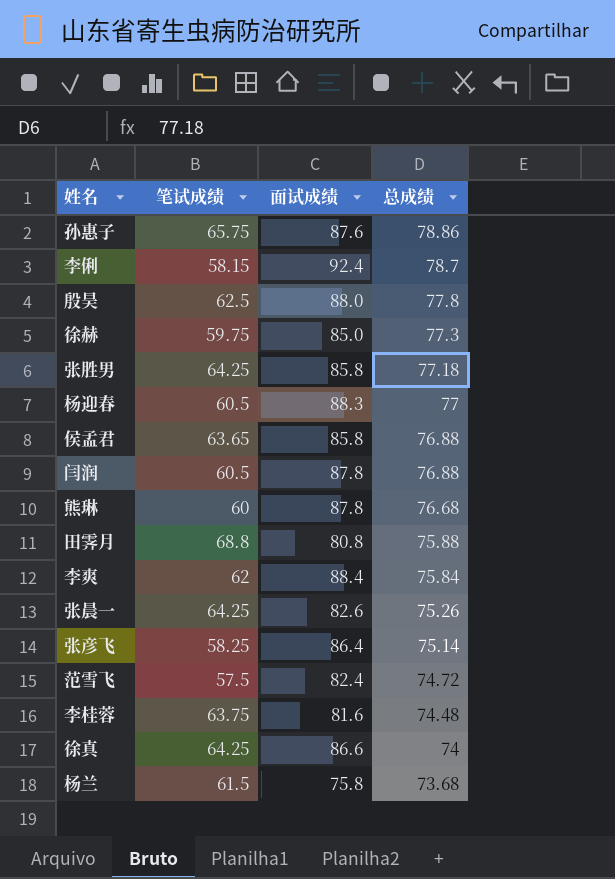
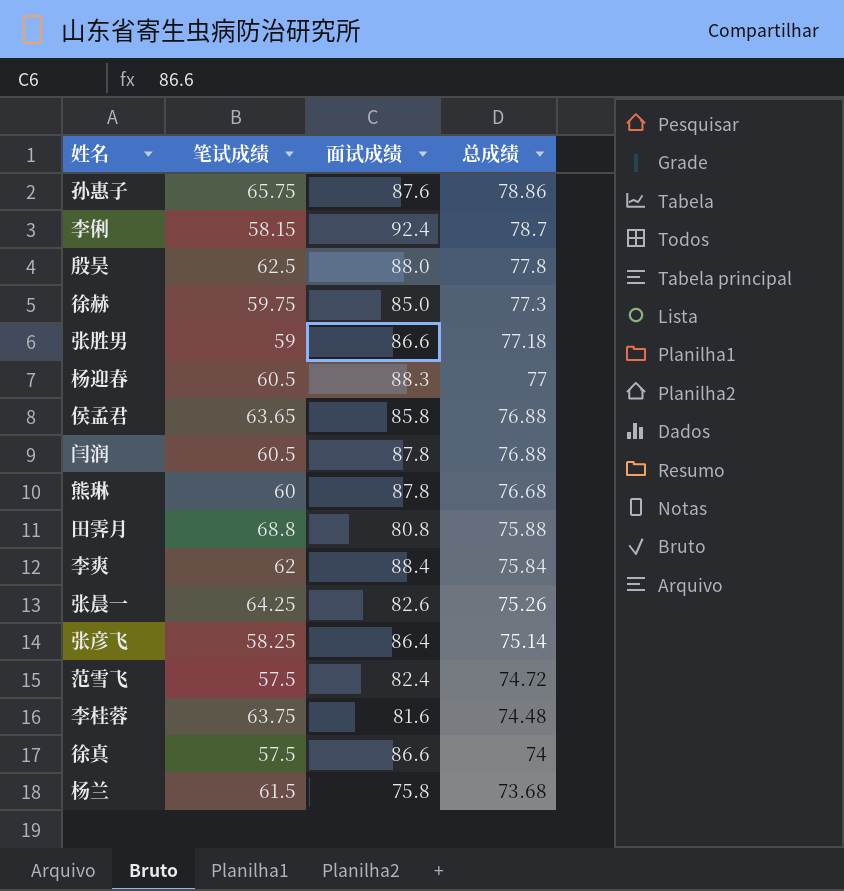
张胜男 | 笔试成绩: 64.25 -> 59
张胜男 | 面试成绩: 85.8 -> 86.6
徐真 | 笔试成绩: 64.25 -> 57.5

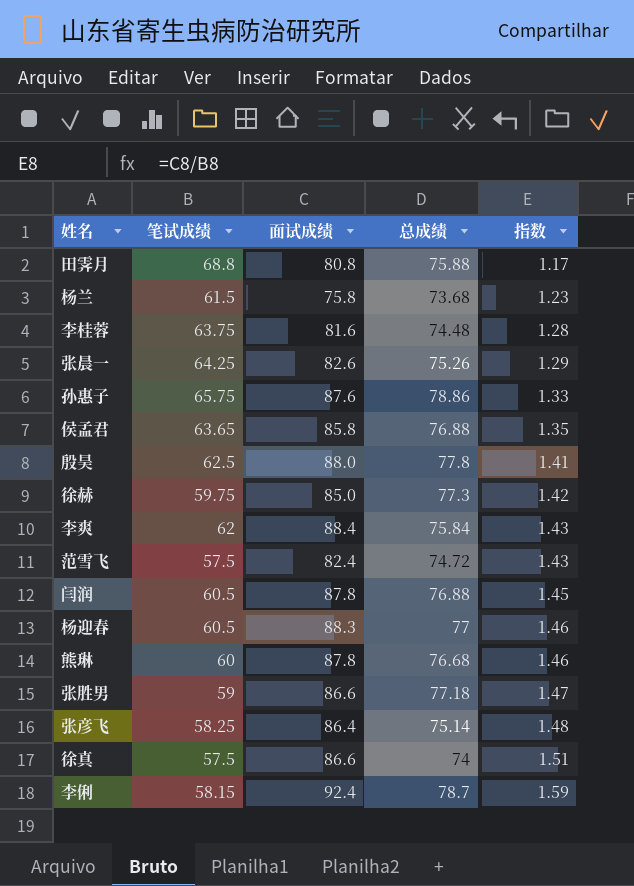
row order: 总成绩 descending -> 指数 ascending
column 指数 | formula: none -> [面试成绩] / [笔试成绩]

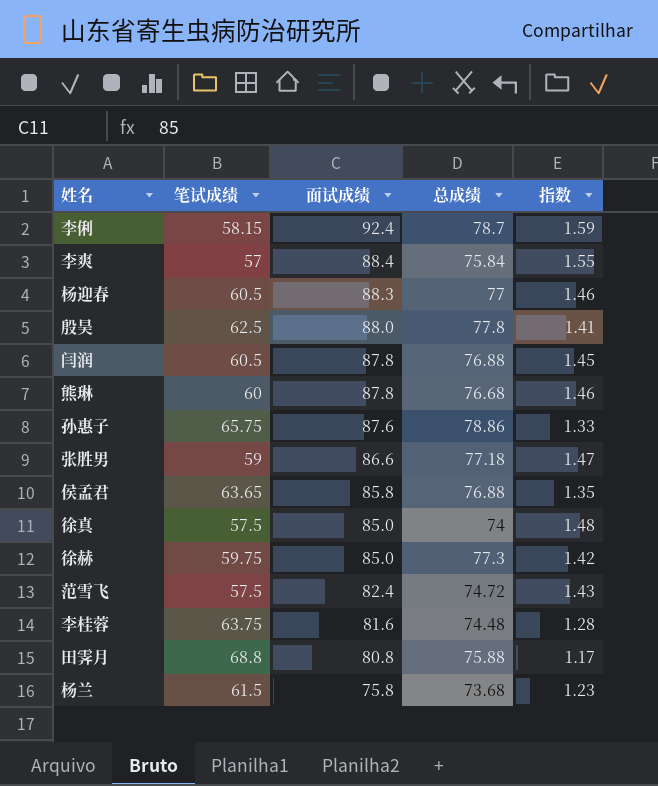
row order: 指数 ascending -> 面试成绩 descending
row 张晨一: 64.25 | 82.6 | 75.26 | 1.29 -> none
row 张彦飞: 58.25 | 86.4 | 75.14 | 1.48 -> none
李爽 | 笔试成绩: 62 -> 57
李爽 | 指数: 1.43 -> 1.55
徐真 | 面试成绩: 86.6 -> 85.0
徐真 | 指数: 1.51 -> 1.48

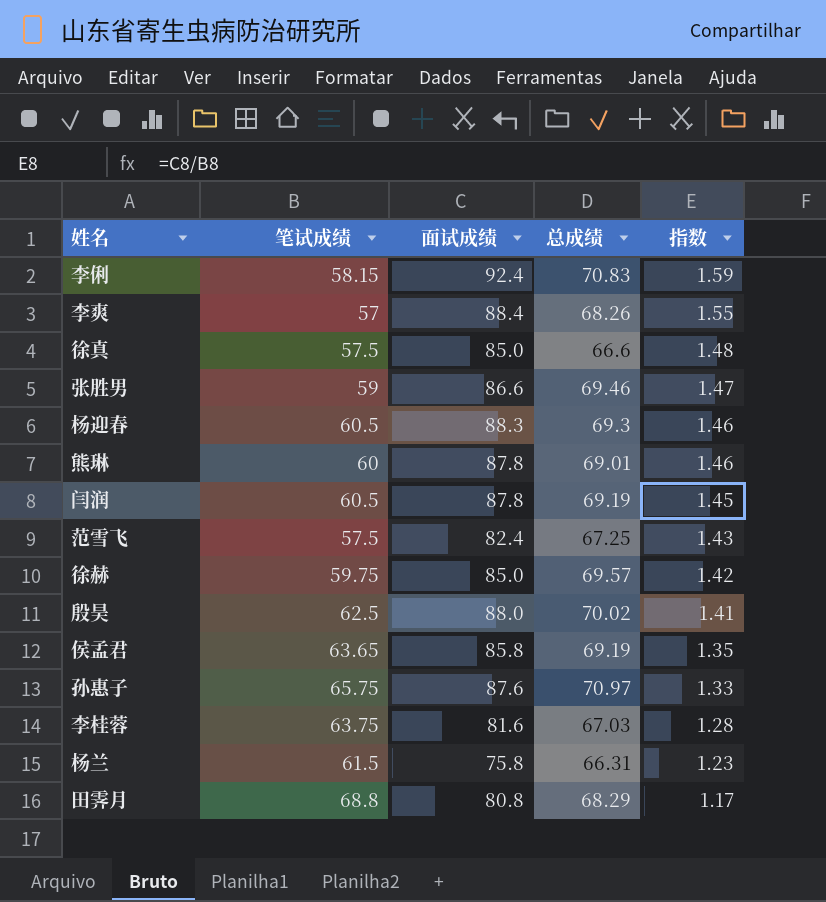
row order: 面试成绩 descending -> 指数 descending
李俐 | 总成绩: 78.7 -> 70.83
李爽 | 总成绩: 75.84 -> 68.26
徐真 | 总成绩: 74 -> 66.6
张胜男 | 总成绩: 77.18 -> 69.46
杨迎春 | 总成绩: 77 -> 69.3
熊琳 | 总成绩: 76.68 -> 69.01
闫润 | 总成绩: 76.88 -> 69.19
范雪飞 | 总成绩: 74.72 -> 67.25
徐赫 | 总成绩: 77.3 -> 69.57
殷昊 | 总成绩: 77.8 -> 70.02
侯孟君 | 总成绩: 76.88 -> 69.19
孙惠子 | 总成绩: 78.86 -> 70.97
李桂蓉 | 总成绩: 74.48 -> 67.03
杨兰 | 总成绩: 73.68 -> 66.31
田霁月 | 总成绩: 75.88 -> 68.29

